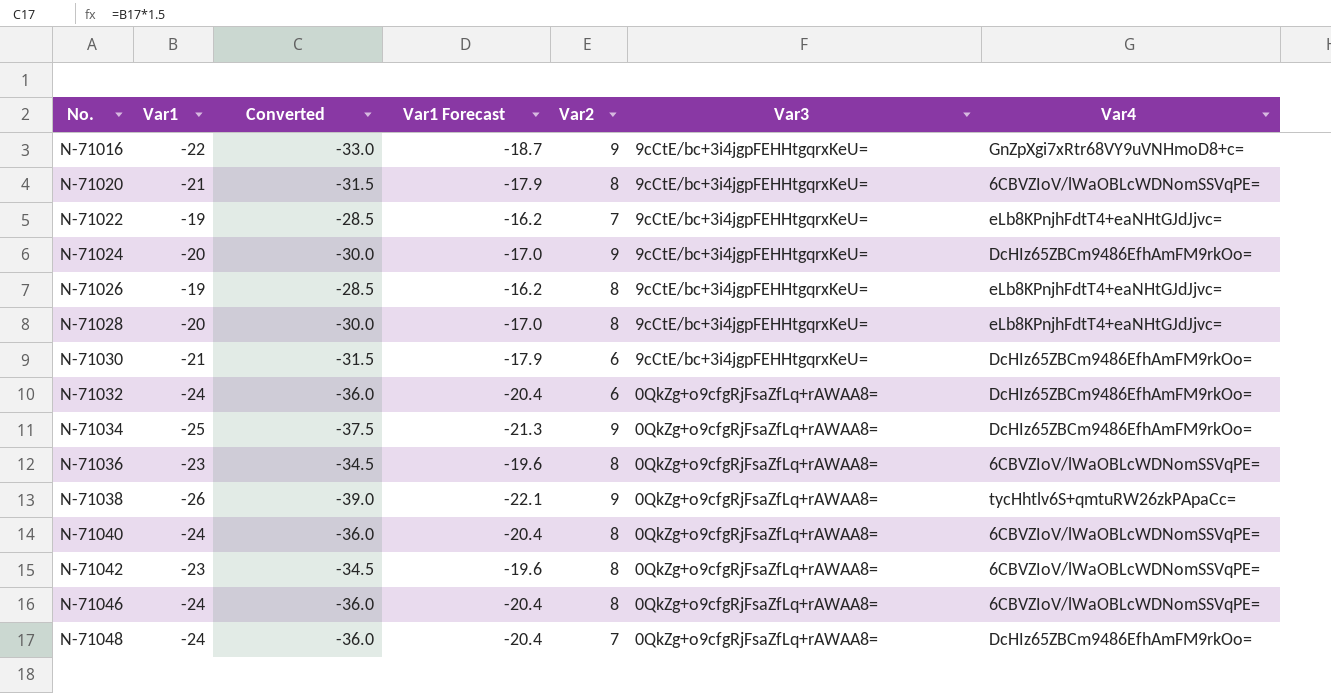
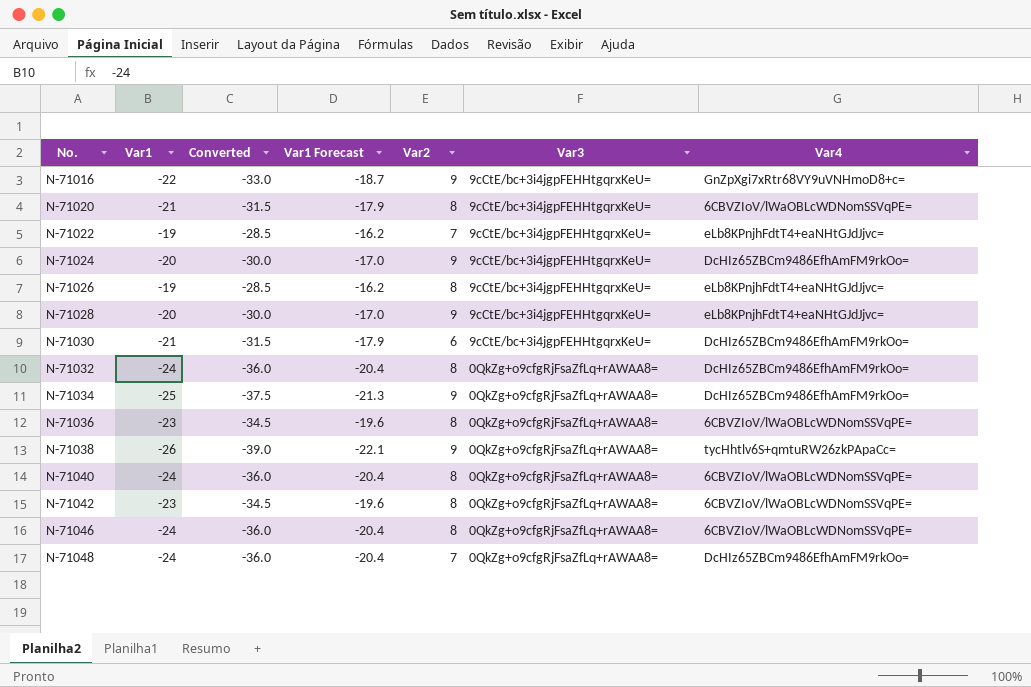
N-71028 | Var2: 8 -> 9
N-71032 | Var2: 6 -> 8

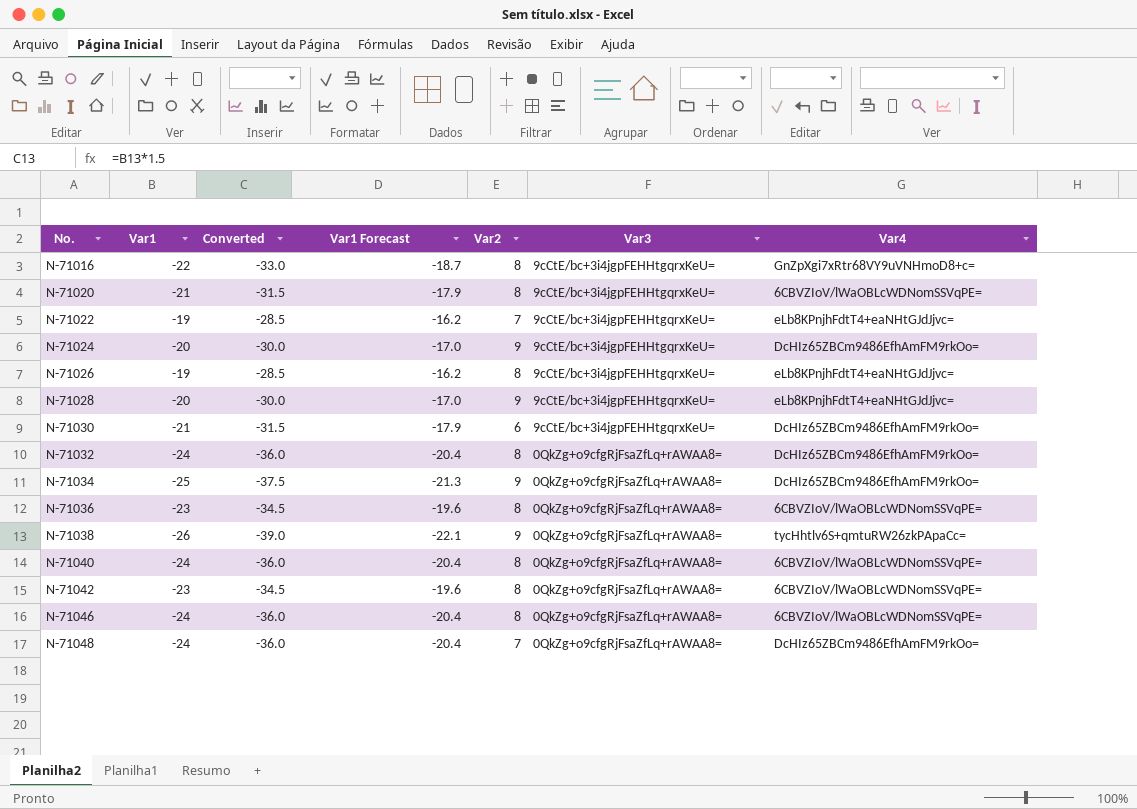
N-71016 | Var2: 9 -> 8

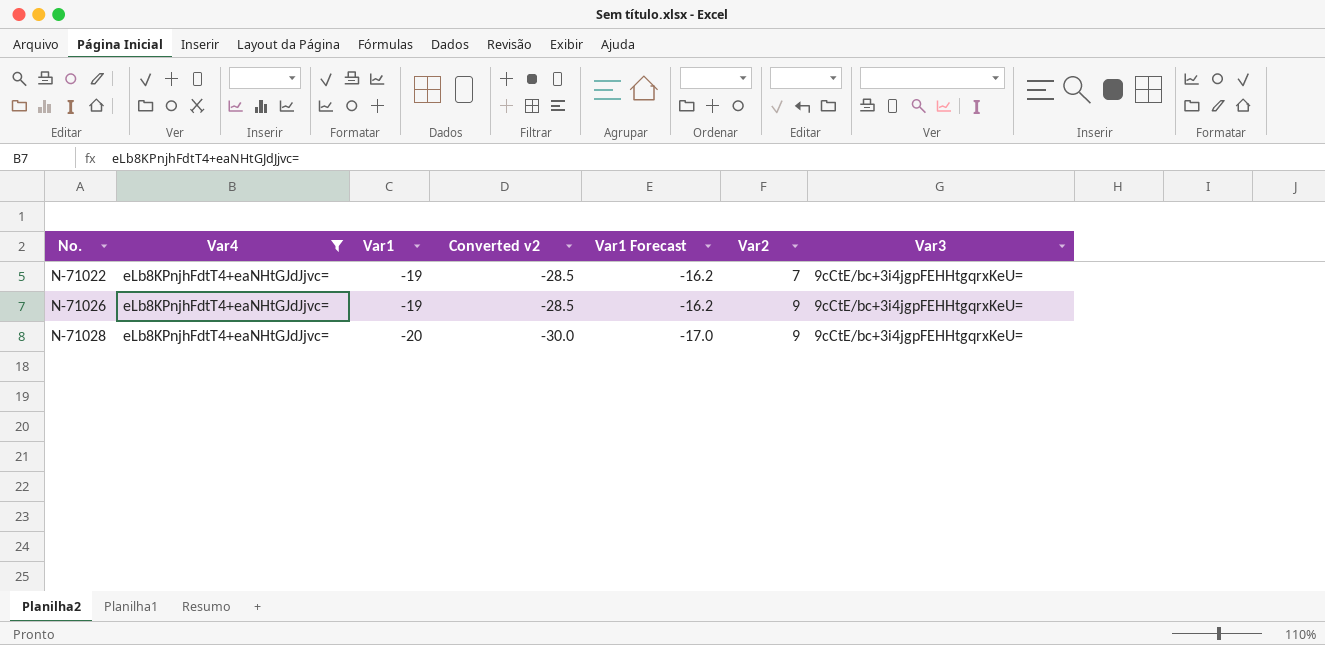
filter: none -> Var4 = eLb8KPnjhFdtT4+eaNHtGJdJjvc=
column Var4 | position: 7 -> 2
column name: Converted -> Converted v2
N-71026 | Var2: 8 -> 9

